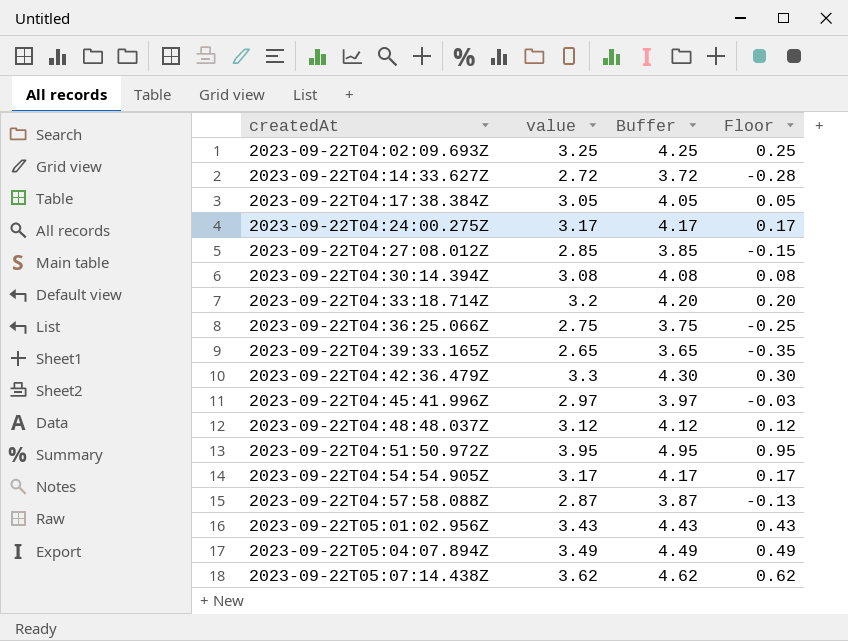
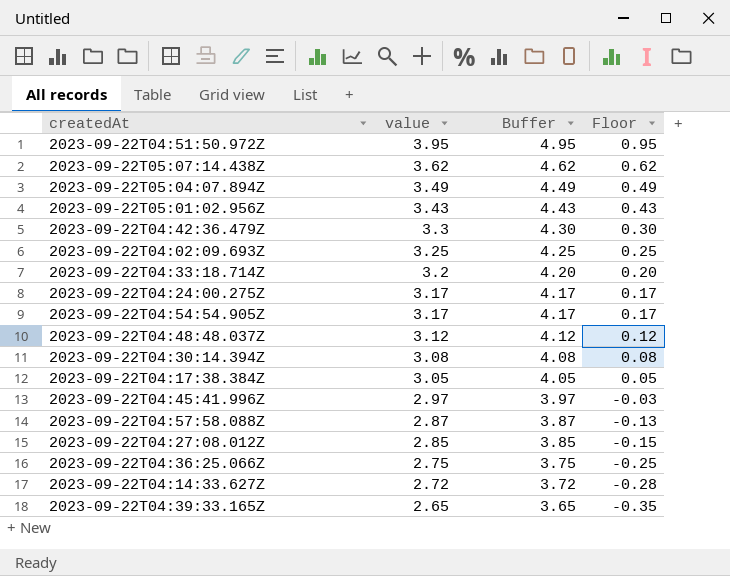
row order: createdAt ascending -> value descending

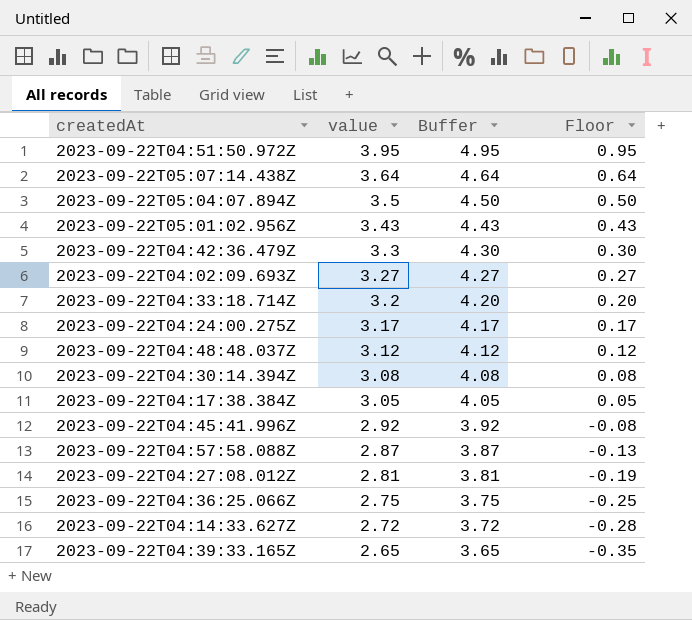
row 2023-09-22T04:54:54.905Z: 3.17 | 4.17 | 0.17 -> none
2023-09-22T05:07:14.438Z | value: 3.62 -> 3.64
2023-09-22T05:07:14.438Z | Buffer: 4.62 -> 4.64
2023-09-22T05:07:14.438Z | Floor: 0.62 -> 0.64
2023-09-22T05:04:07.894Z | value: 3.49 -> 3.5
2023-09-22T05:04:07.894Z | Buffer: 4.49 -> 4.50
2023-09-22T05:04:07.894Z | Floor: 0.49 -> 0.50
2023-09-22T04:02:09.693Z | value: 3.25 -> 3.27
2023-09-22T04:02:09.693Z | Buffer: 4.25 -> 4.27
2023-09-22T04:02:09.693Z | Floor: 0.25 -> 0.27
2023-09-22T04:45:41.996Z | value: 2.97 -> 2.92
2023-09-22T04:45:41.996Z | Buffer: 3.97 -> 3.92
2023-09-22T04:45:41.996Z | Floor: -0.03 -> -0.08
2023-09-22T04:27:08.012Z | value: 2.85 -> 2.81
2023-09-22T04:27:08.012Z | Buffer: 3.85 -> 3.81
2023-09-22T04:27:08.012Z | Floor: -0.15 -> -0.19

